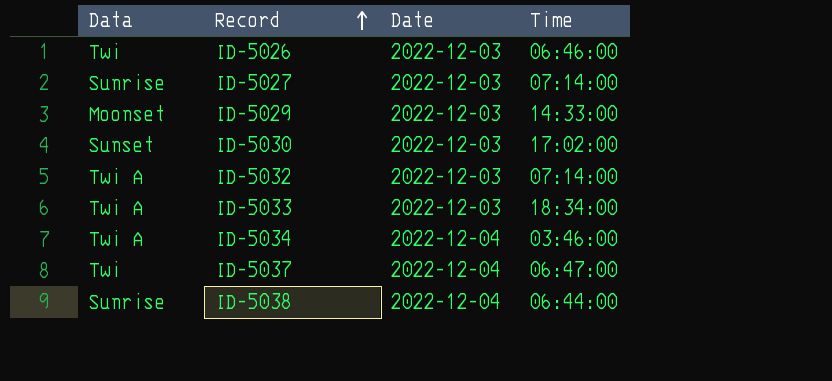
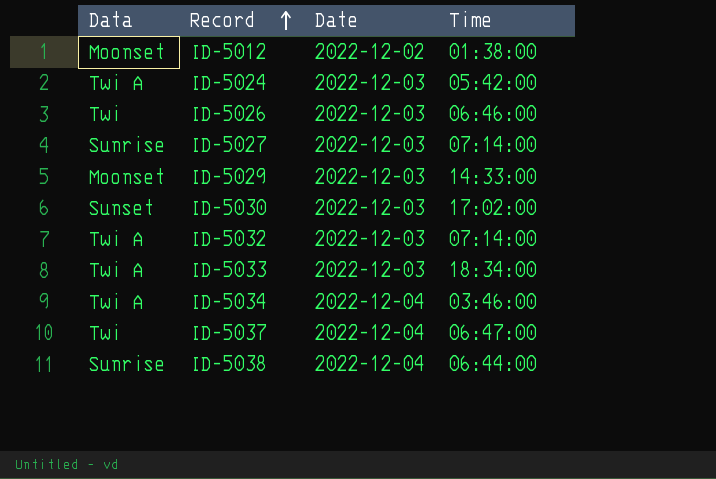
row ID-5012: none -> Moonset | 2022-12-02 | 01:38:00
row ID-5024: none -> Twi A | 2022-12-03 | 05:42:00

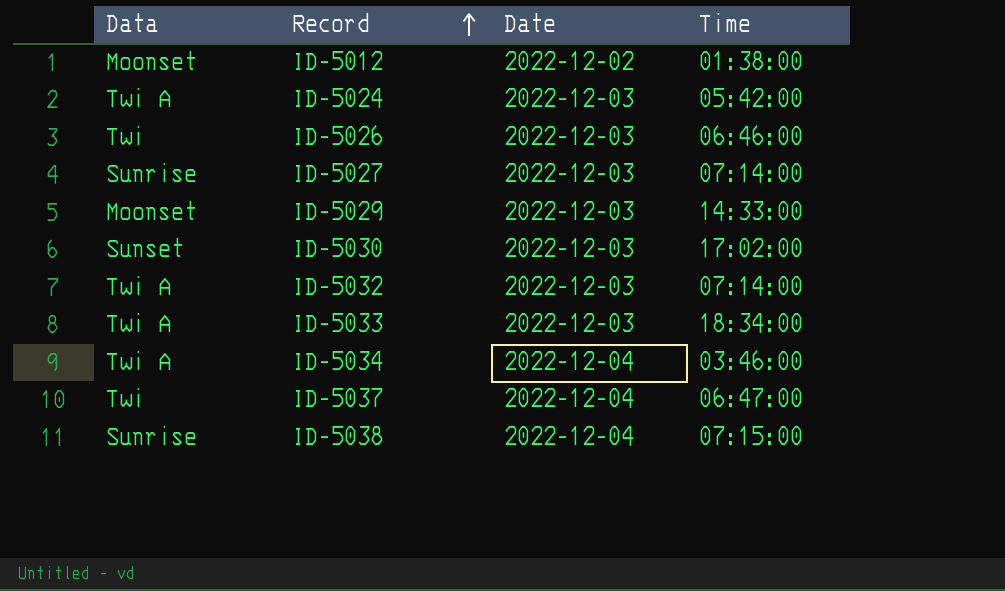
ID-5038 | Time: 06:44:00 -> 07:15:00

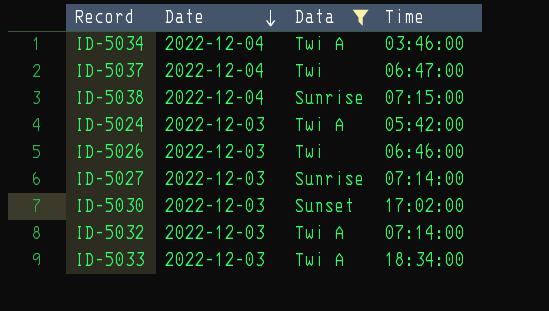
filter: none -> Data != Moonset
row order: Record ascending -> Date descending
column Data | position: 1 -> 3

